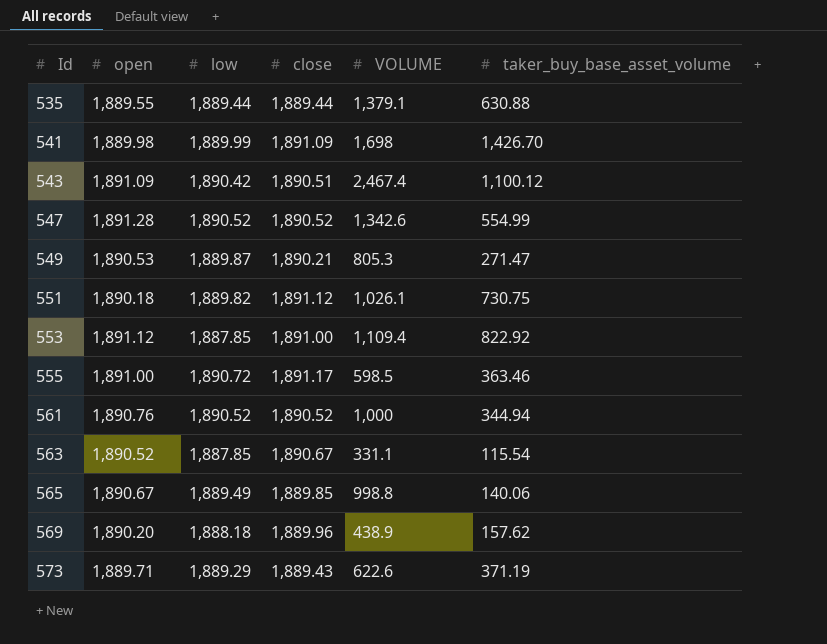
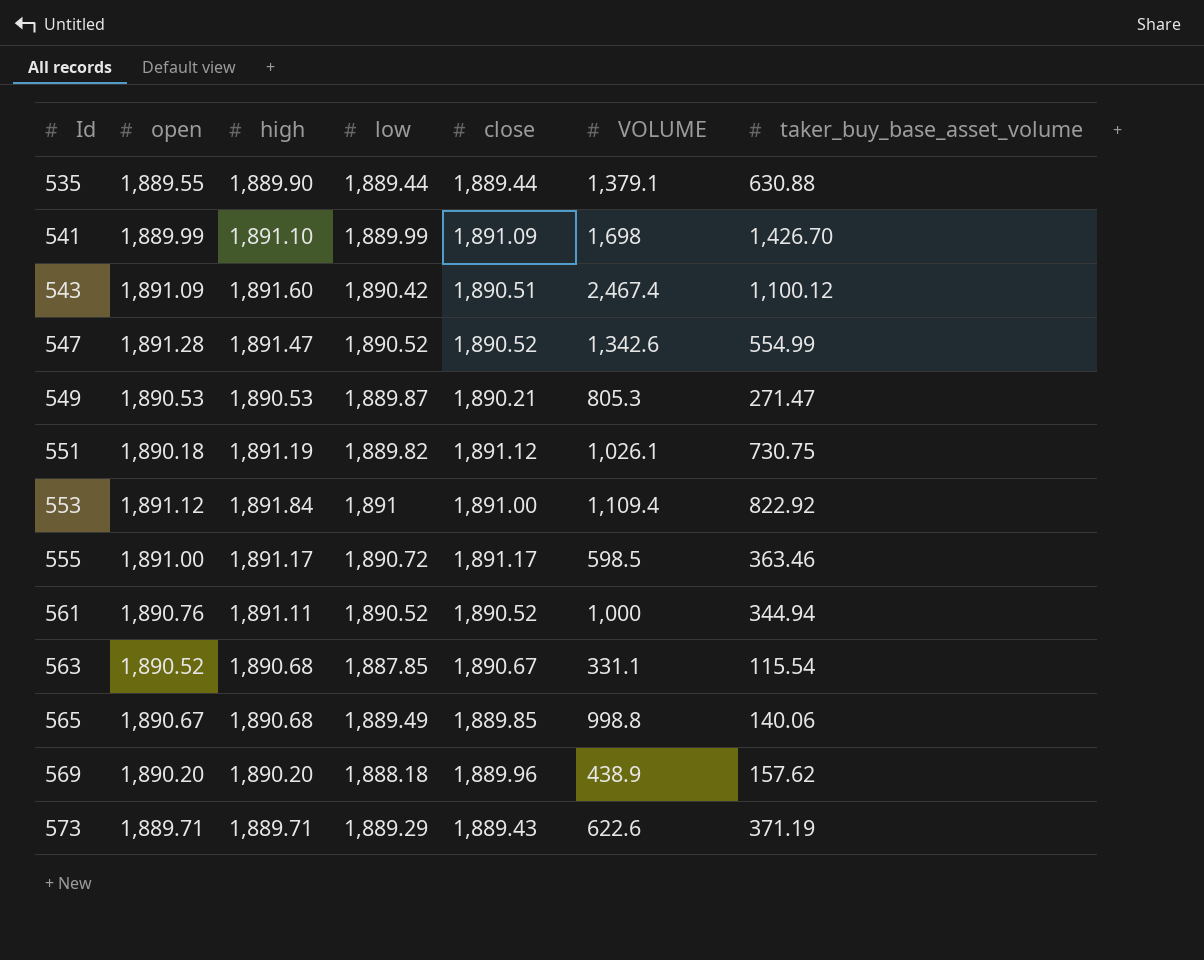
column high | position: none -> 3
541 | open: 1,889.98 -> 1,889.99
553 | low: 1,887.85 -> 1,891

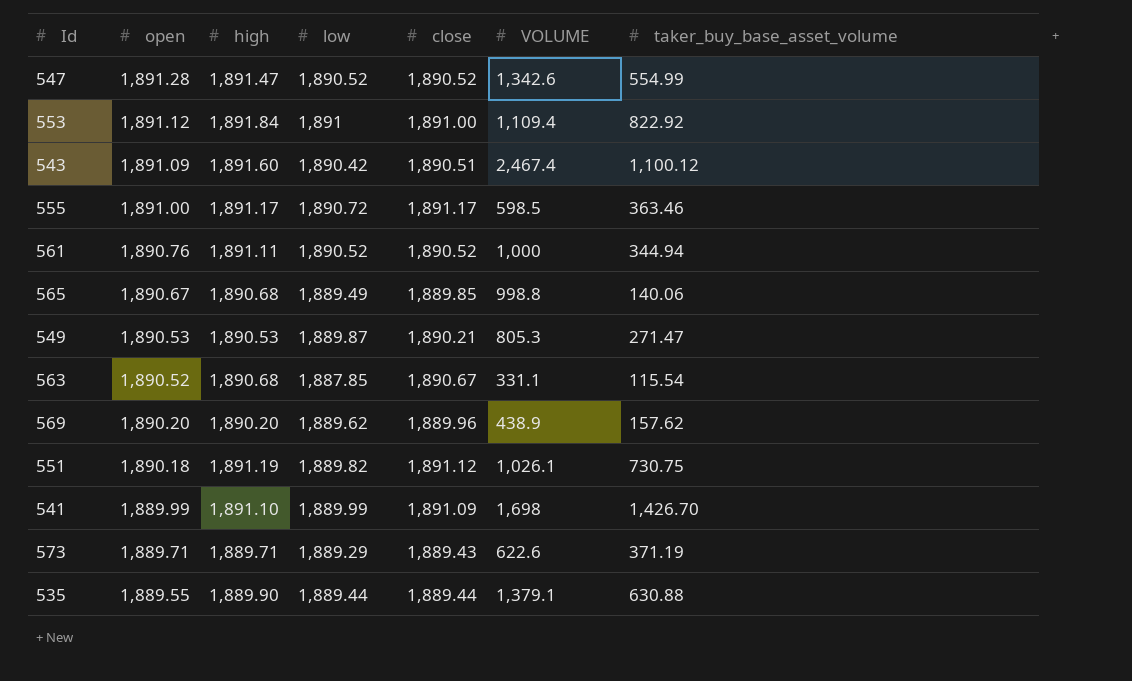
row order: Id ascending -> open descending
569 | low: 1,888.18 -> 1,889.62

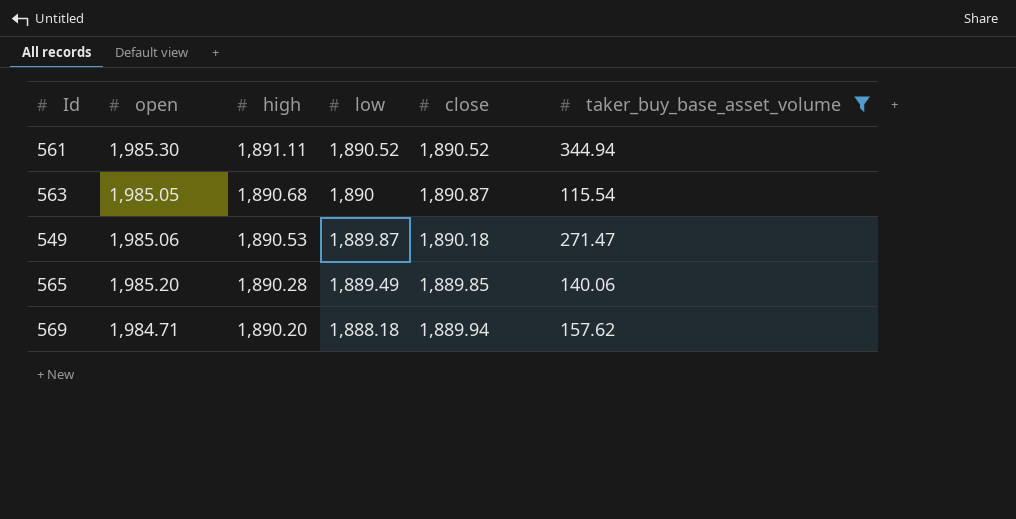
filter: none -> taker_buy_base_asset_volume <= 344.94
row order: open descending -> high descending
column VOLUME | position: 6 -> none
561 | open: 1,890.76 -> 1,985.30
563 | open: 1,890.52 -> 1,985.05
563 | low: 1,887.85 -> 1,890
563 | close: 1,890.67 -> 1,890.87
549 | open: 1,890.53 -> 1,985.06
549 | close: 1,890.21 -> 1,890.18
565 | open: 1,890.67 -> 1,985.20
565 | high: 1,890.68 -> 1,890.28
569 | open: 1,890.20 -> 1,984.71
569 | low: 1,889.62 -> 1,888.18
569 | close: 1,889.96 -> 1,889.94

